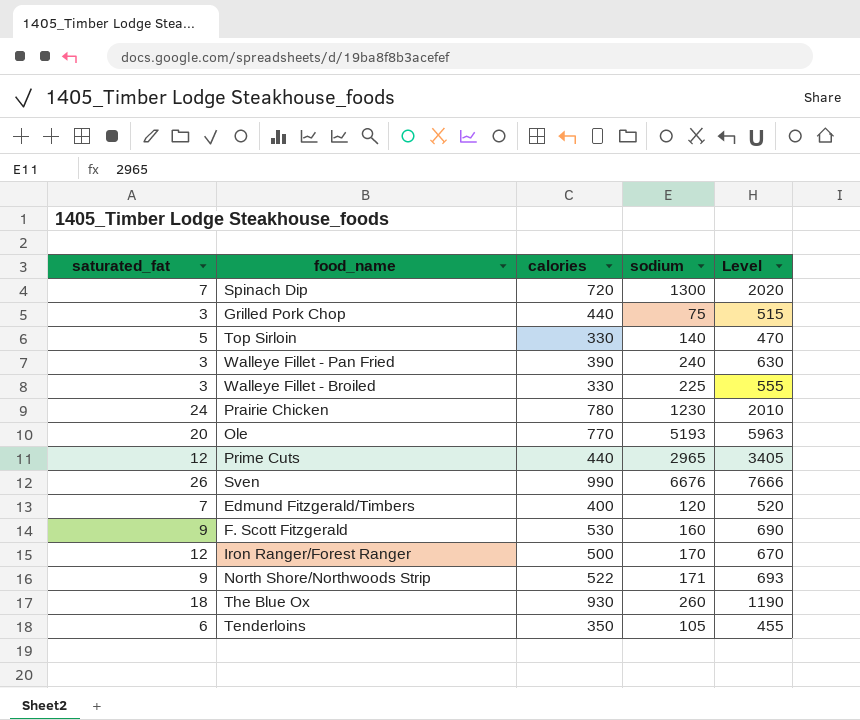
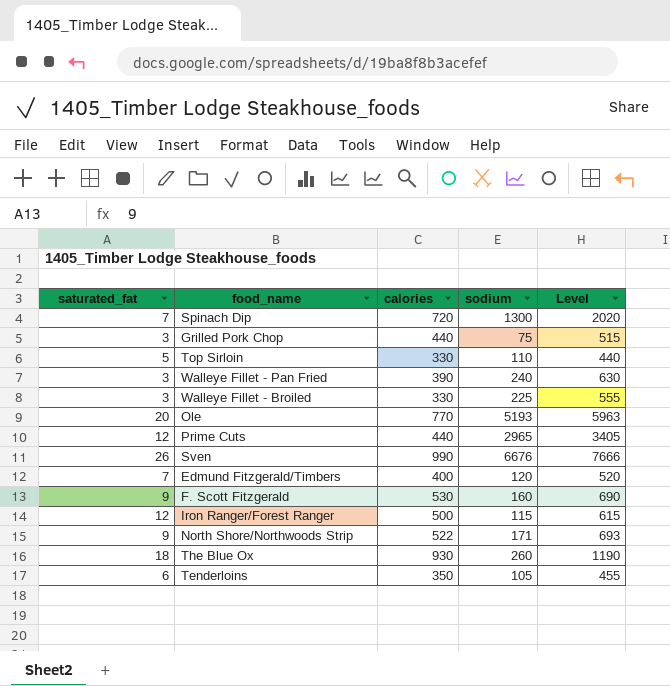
row Prairie Chicken: 24 | 780 | 1230 | 2010 -> none
Top Sirloin | sodium: 140 -> 110
Top Sirloin | Level: 470 -> 440
Iron Ranger/Forest Ranger | sodium: 170 -> 115
Iron Ranger/Forest Ranger | Level: 670 -> 615

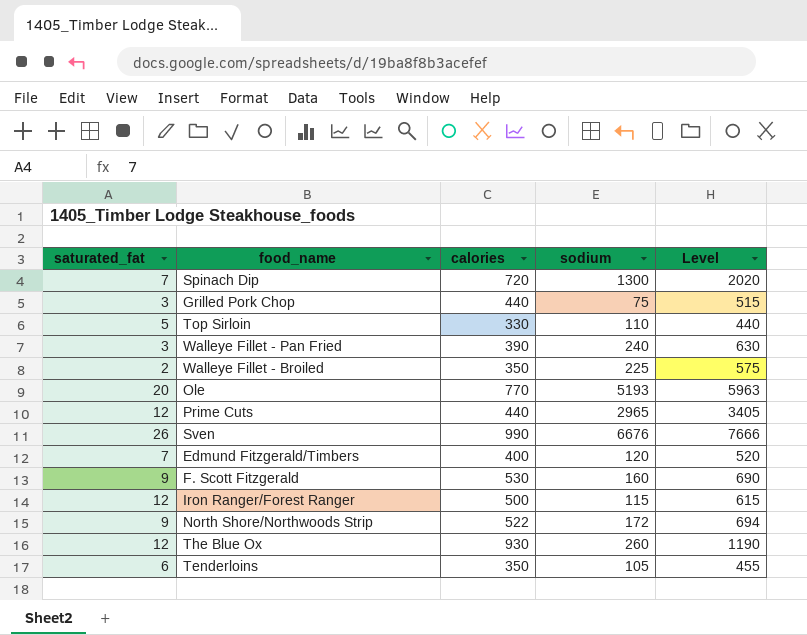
Walleye Fillet - Broiled | saturated_fat: 3 -> 2
Walleye Fillet - Broiled | calories: 330 -> 350
Walleye Fillet - Broiled | Level: 555 -> 575
North Shore/Northwoods Strip | sodium: 171 -> 172
North Shore/Northwoods Strip | Level: 693 -> 694
The Blue Ox | saturated_fat: 18 -> 12

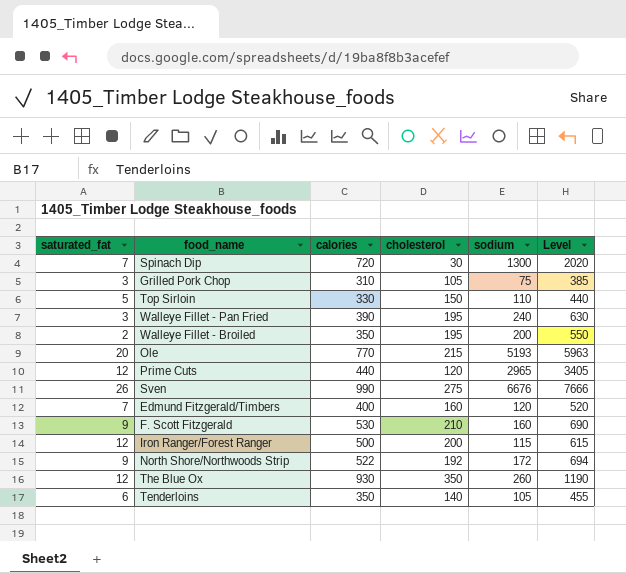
column cholesterol | position: none -> 4
Grilled Pork Chop | calories: 440 -> 310
Grilled Pork Chop | Level: 515 -> 385
Walleye Fillet - Broiled | sodium: 225 -> 200
Walleye Fillet - Broiled | Level: 575 -> 550

